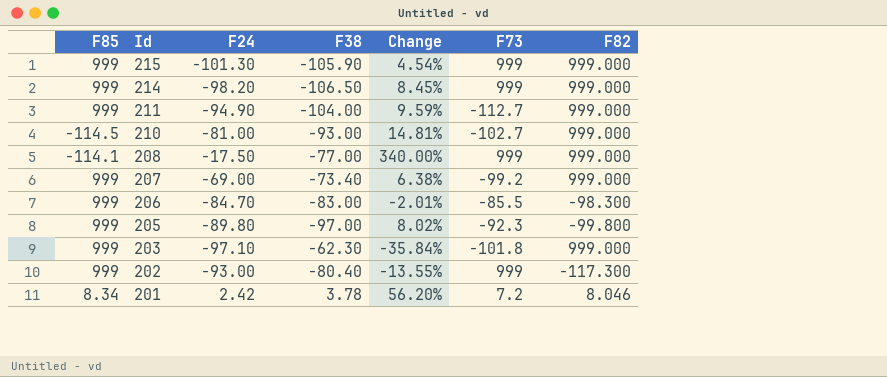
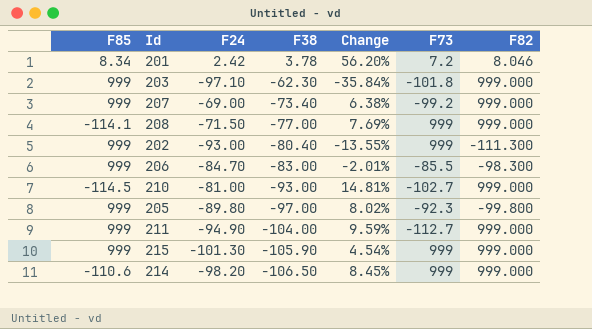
row order: Id descending -> F38 descending
208 | F24: -17.50 -> -71.50
208 | Change: 340.00% -> 7.69%
202 | F82: -117.300 -> -111.300
214 | F85: 999 -> -110.6

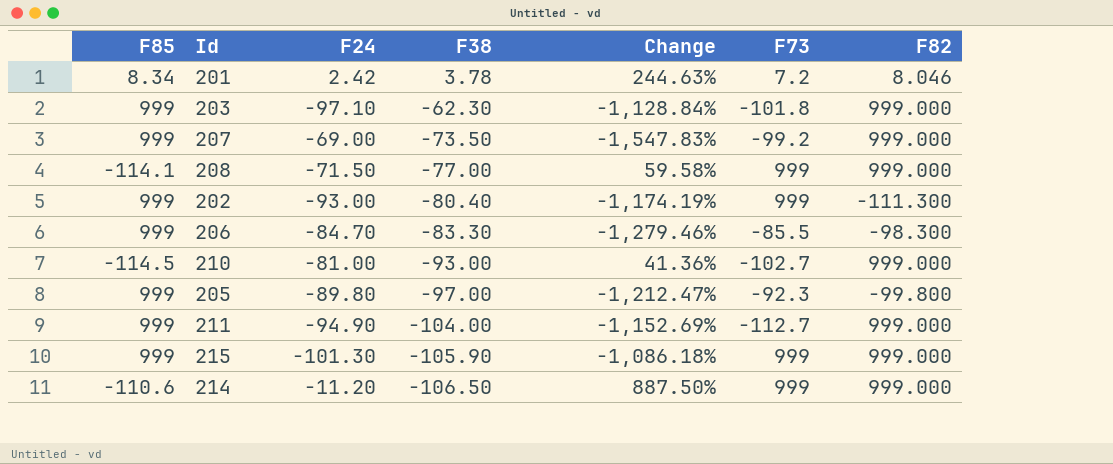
column Change | formula: ([F38] - [F24]) / [F24] -> ([F85] - [F24]) / [F24]
207 | F38: -73.40 -> -73.50
206 | F38: -83.00 -> -83.30
214 | F24: -98.20 -> -11.20

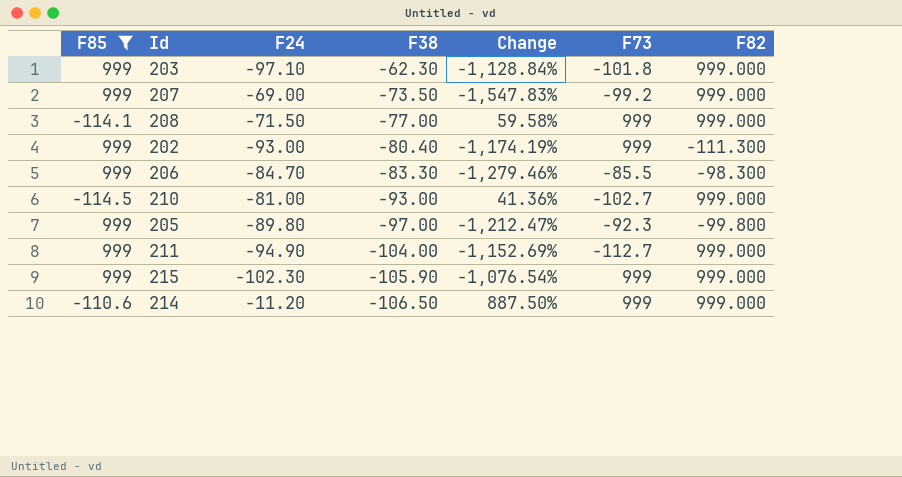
filter: none -> F85 != 8.34
215 | F24: -101.30 -> -102.30
215 | Change: -1,086.18% -> -1,076.54%

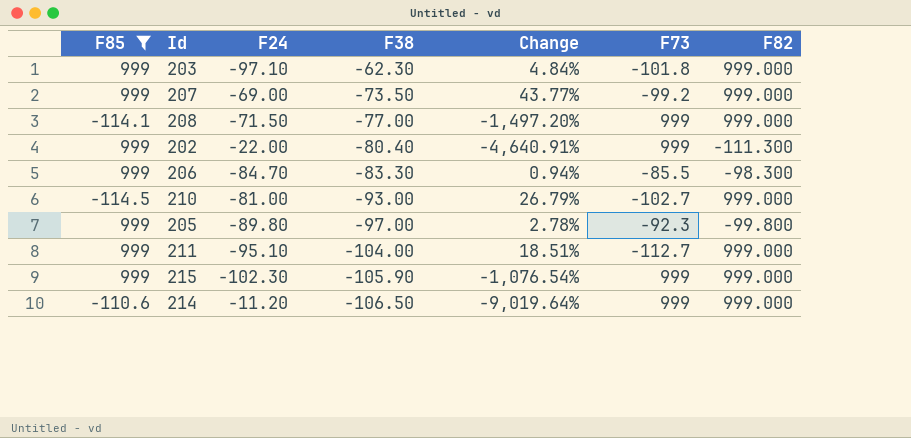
column Change | formula: ([F85] - [F24]) / [F24] -> ([F73] - [F24]) / [F24]
202 | F24: -93.00 -> -22.00
211 | F24: -94.90 -> -95.10

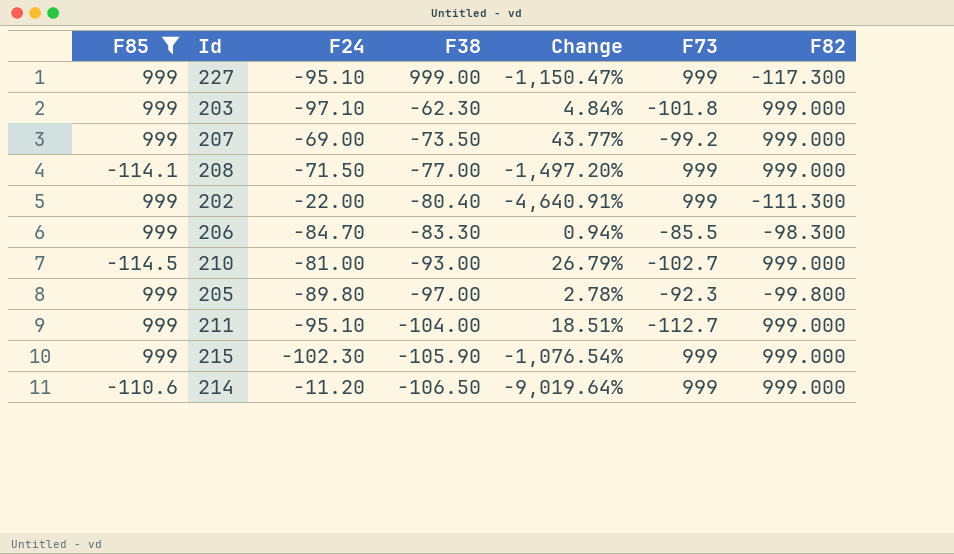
row 227: none -> 999 | -95.10 | 999.00 | -1,150.47% | 999 | -117.300

